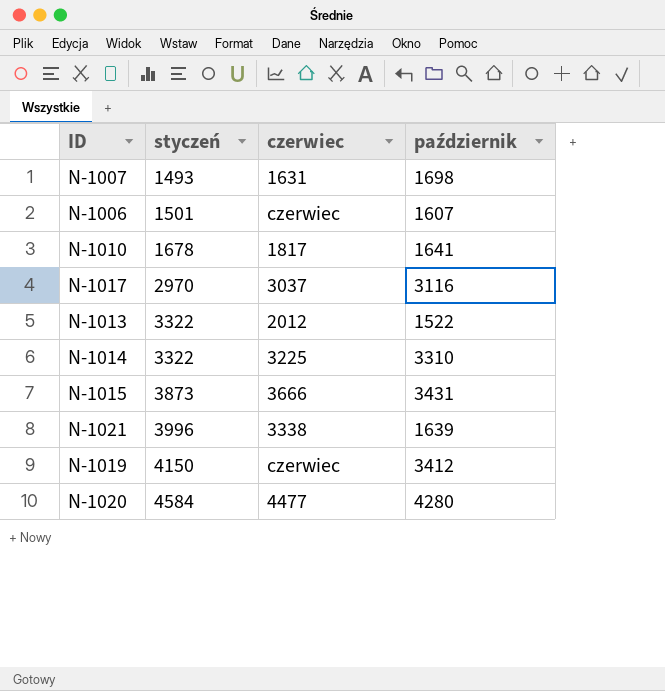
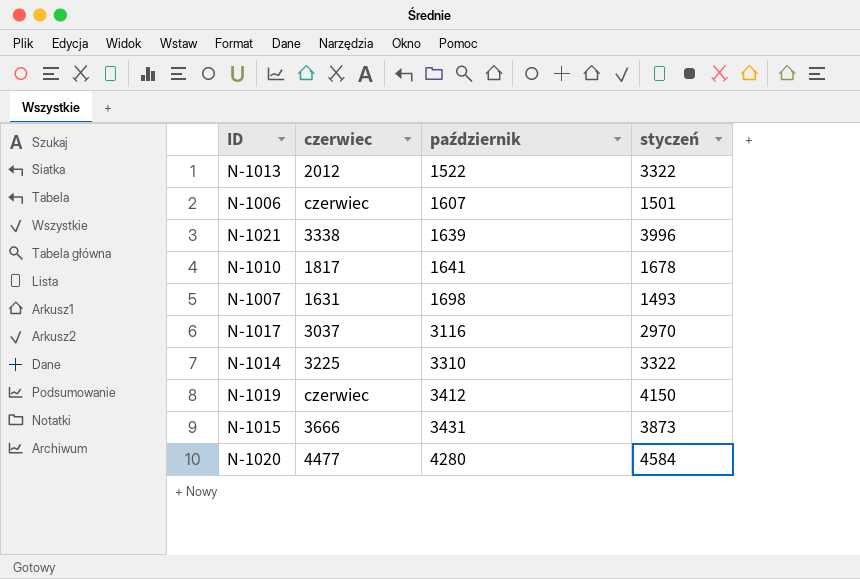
row order: styczeń ascending -> październik ascending
column styczeń | position: 2 -> 4

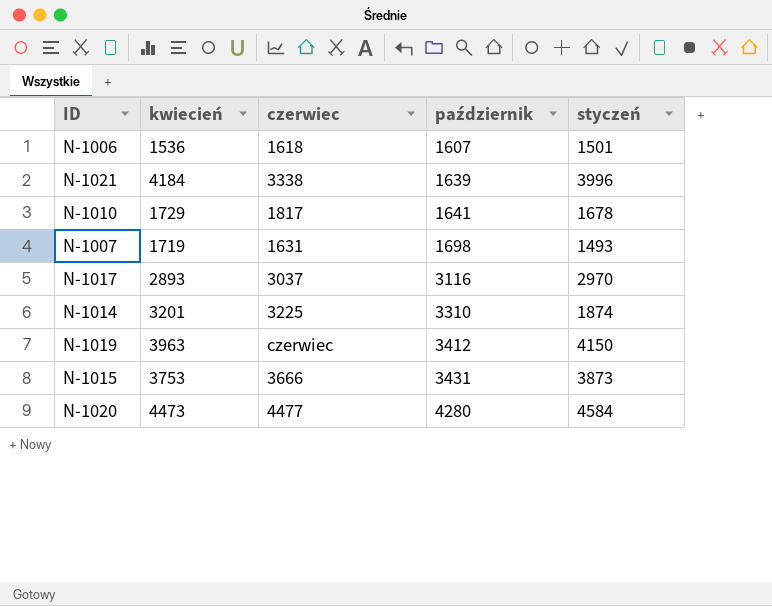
column kwiecień | position: none -> 2
row N-1013: 2012 | 1522 | 3322 -> none
N-1006 | czerwiec: czerwiec -> 1618
N-1014 | styczeń: 3322 -> 1874

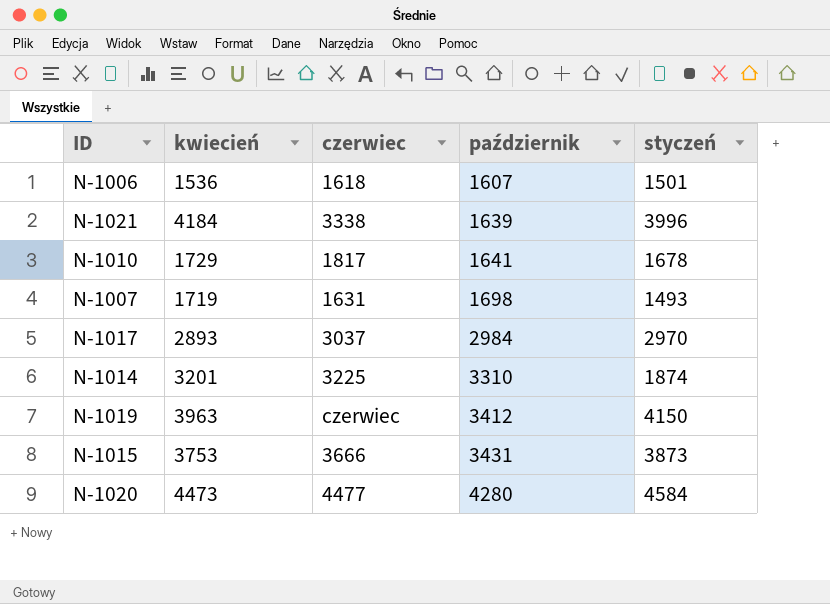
N-1017 | październik: 3116 -> 2984

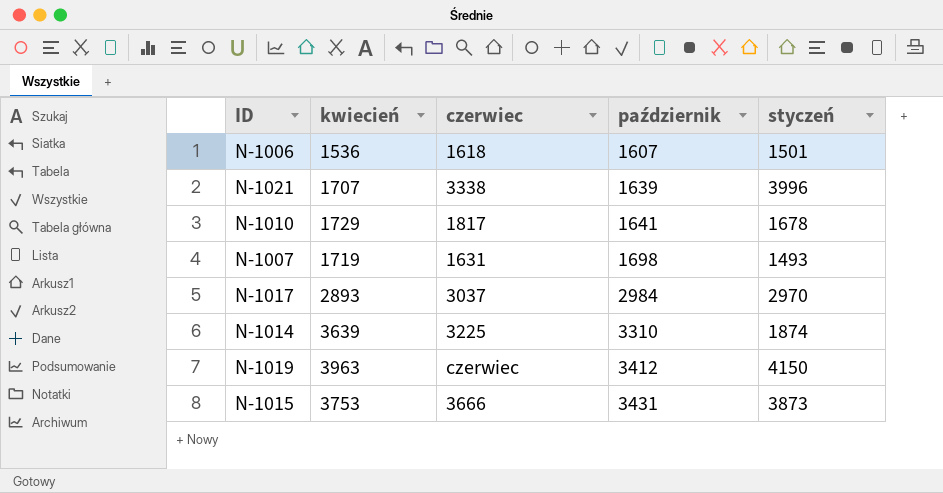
row N-1020: 4473 | 4477 | 4280 | 4584 -> none
N-1021 | kwiecień: 4184 -> 1707
N-1014 | kwiecień: 3201 -> 3639

